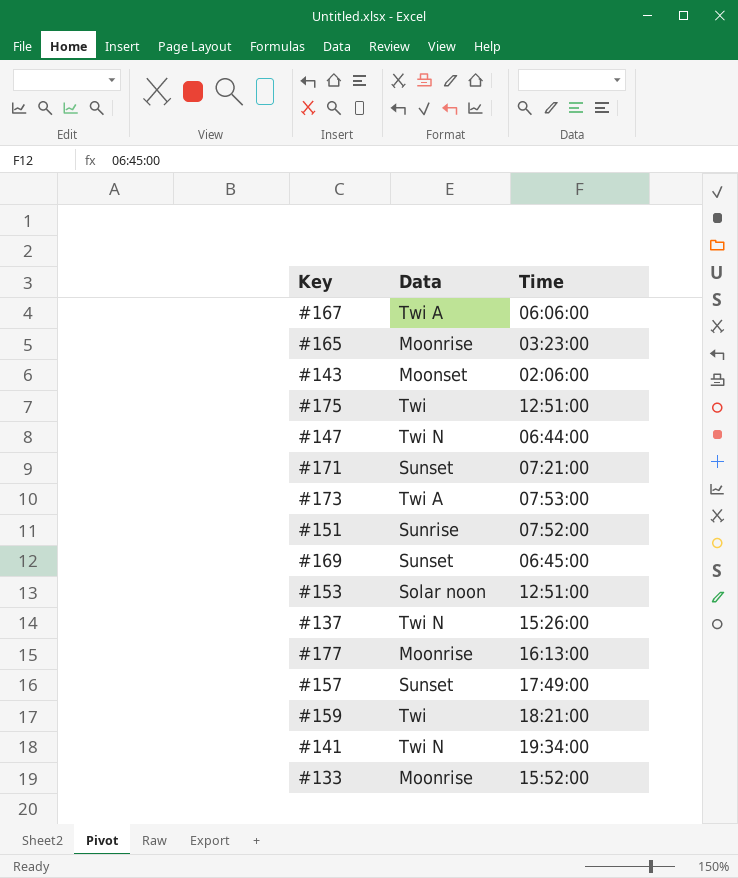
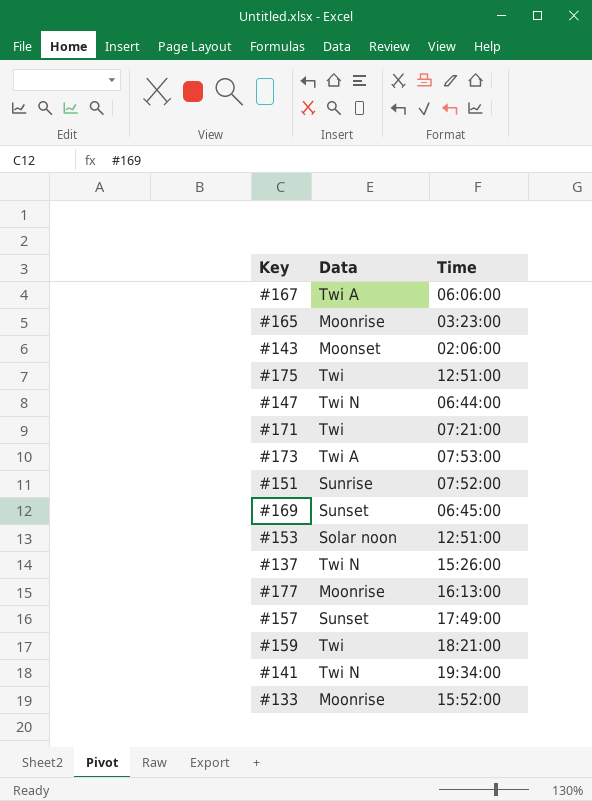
#171 | Data: Sunset -> Twi

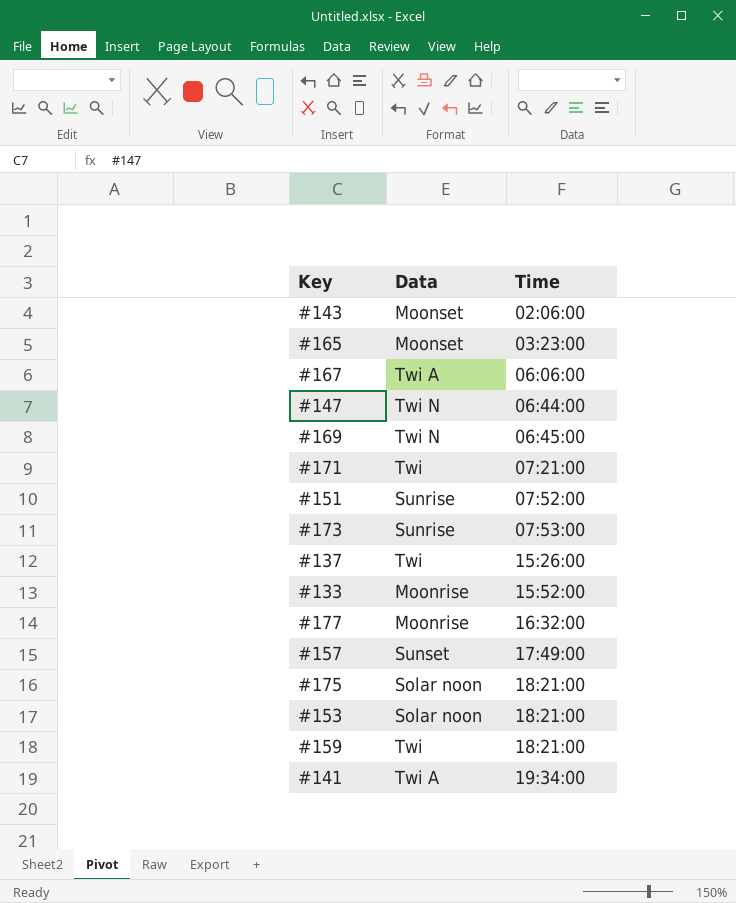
row order: none -> Time ascending
#165 | Data: Moonrise -> Moonset
#169 | Data: Sunset -> Twi N
#173 | Data: Twi A -> Sunrise
#137 | Data: Twi N -> Twi
#177 | Time: 16:13:00 -> 16:32:00
#175 | Data: Twi -> Solar noon
#175 | Time: 12:51:00 -> 18:21:00
#153 | Time: 12:51:00 -> 18:21:00
#141 | Data: Twi N -> Twi A

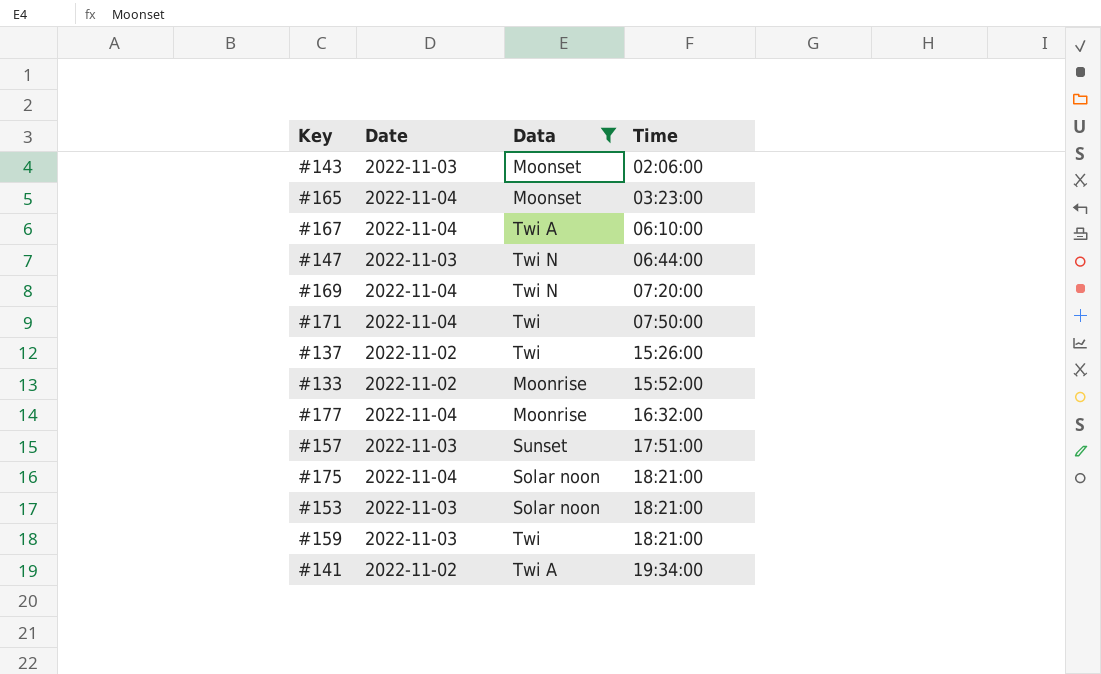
filter: none -> Data != Sunrise
column Date | position: none -> 2
#167 | Time: 06:06:00 -> 06:10:00
#169 | Time: 06:45:00 -> 07:20:00
#171 | Time: 07:21:00 -> 07:50:00
#157 | Time: 17:49:00 -> 17:51:00

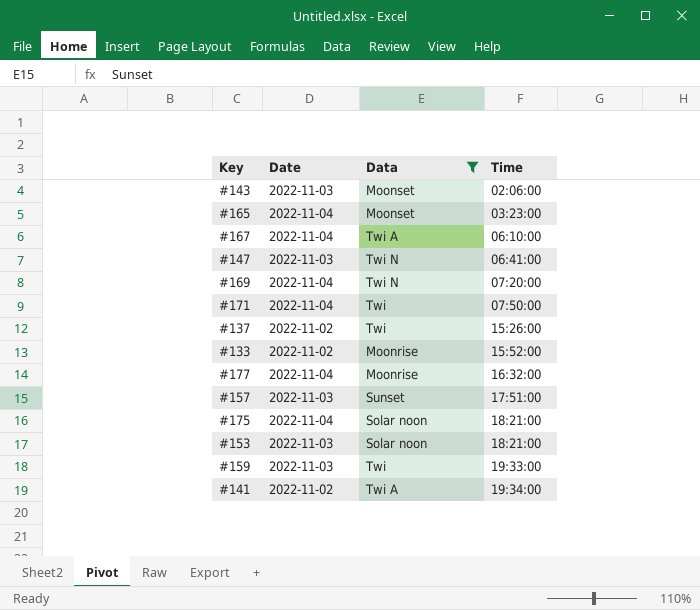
#147 | Time: 06:44:00 -> 06:41:00
#159 | Time: 18:21:00 -> 19:33:00

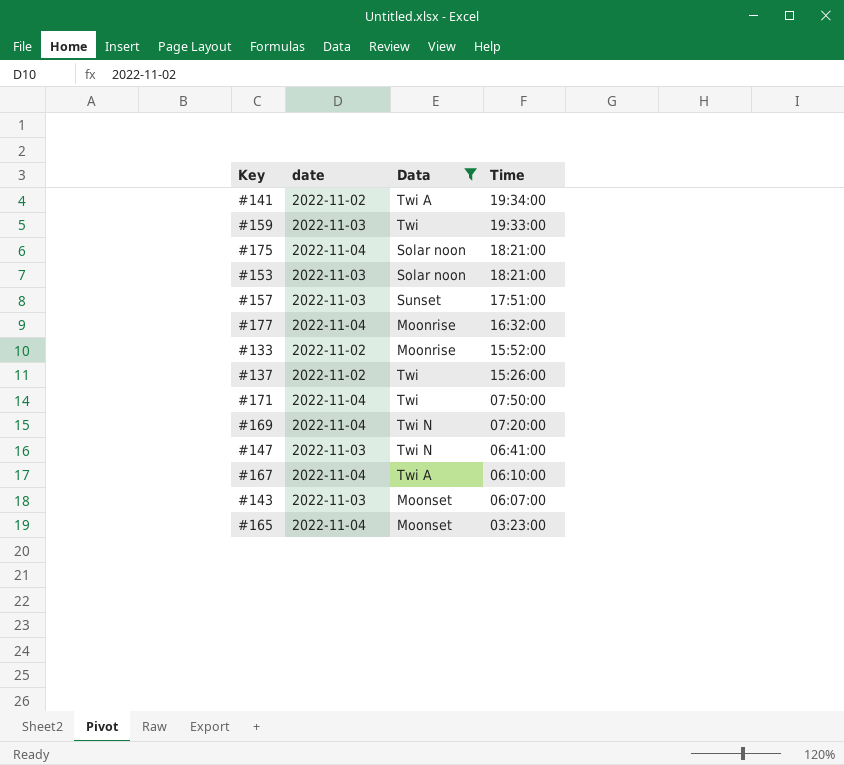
row order: Time ascending -> Time descending
column name: Date -> date
#143 | Time: 02:06:00 -> 06:07:00

